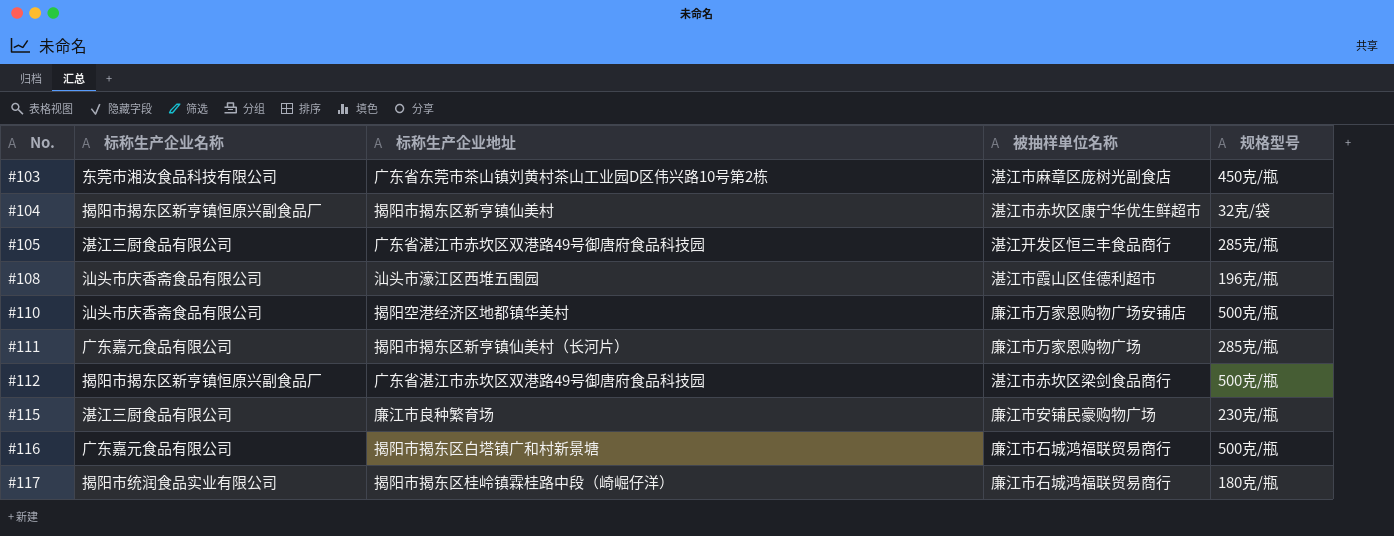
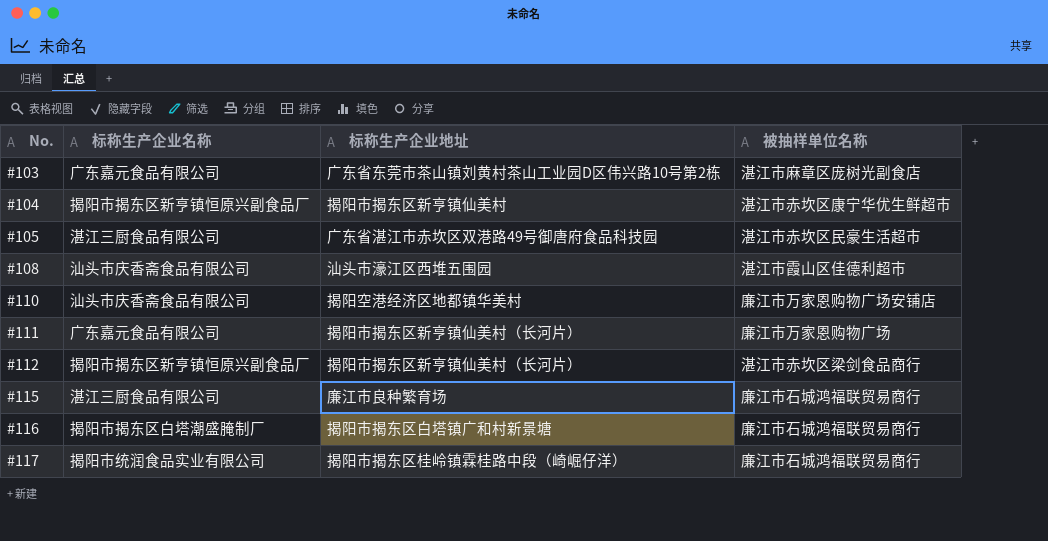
column 规格型号 | position: 5 -> none
#103 | 标称生产企业名称: 东莞市湘汝食品科技有限公司 -> 广东嘉元食品有限公司
#105 | 被抽样单位名称: 湛江开发区恒三丰食品商行 -> 湛江市赤坎区民豪生活超市
#112 | 标称生产企业地址: 广东省湛江市赤坎区双港路49号御唐府食品科技园 -> 揭阳市揭东区新亨镇仙美村（长河片）
#115 | 被抽样单位名称: 廉江市安铺民豪购物广场 -> 廉江市石城鸿福联贸易商行
#116 | 标称生产企业名称: 广东嘉元食品有限公司 -> 揭阳市揭东区白塔潮盛腌制厂

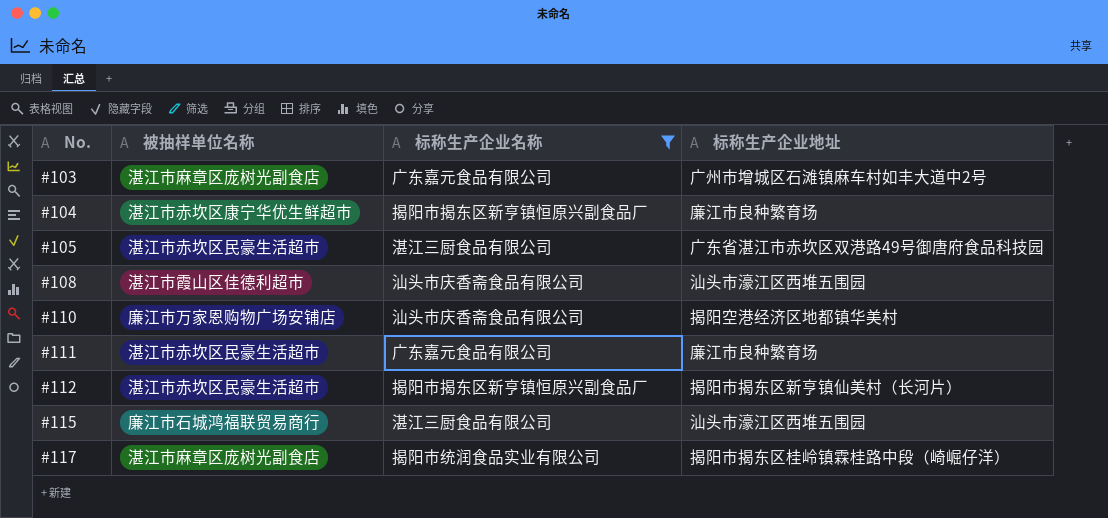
filter: none -> 标称生产企业名称 != 揭阳市揭东区白塔潮盛腌制厂
column 被抽样单位名称 | position: 4 -> 2
#103 | 标称生产企业地址: 广东省东莞市茶山镇刘黄村茶山工业园D区伟兴路10号第2栋 -> 广州市增城区石滩镇麻车村如丰大道中2号
#104 | 标称生产企业地址: 揭阳市揭东区新亨镇仙美村 -> 廉江市良种繁育场
#111 | 被抽样单位名称: 廉江市万家恩购物广场 -> 湛江市赤坎区民豪生活超市
#111 | 标称生产企业地址: 揭阳市揭东区新亨镇仙美村（长河片） -> 廉江市良种繁育场
#112 | 被抽样单位名称: 湛江市赤坎区梁剑食品商行 -> 湛江市赤坎区民豪生活超市
#115 | 标称生产企业地址: 廉江市良种繁育场 -> 汕头市濠江区西堆五围园
#117 | 被抽样单位名称: 廉江市石城鸿福联贸易商行 -> 湛江市麻章区庞树光副食店

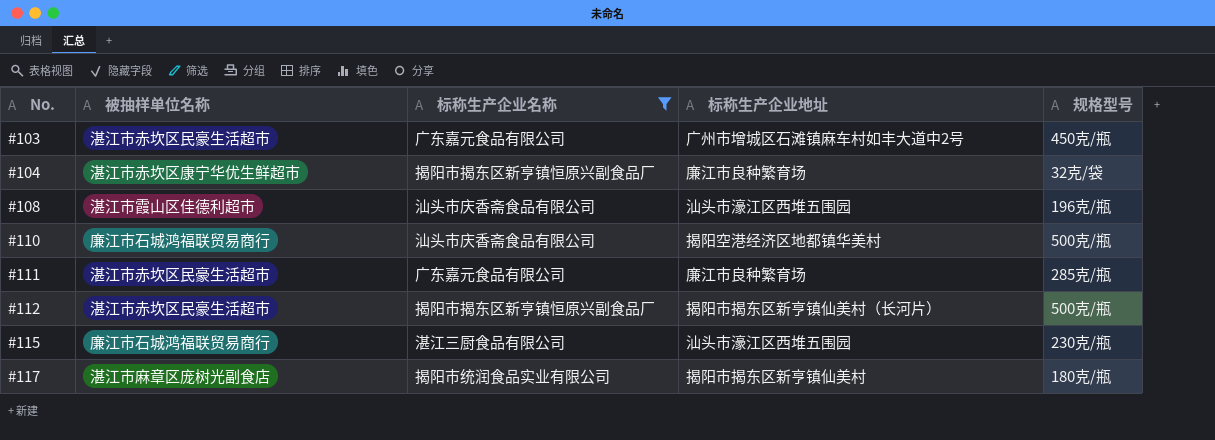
column 规格型号 | position: none -> 5
row #105: 湛江市赤坎区民豪生活超市 | 湛江三厨食品有限公司 | 广东省湛江市赤坎区双港路49号御唐府食品科技园 -> none
#103 | 被抽样单位名称: 湛江市麻章区庞树光副食店 -> 湛江市赤坎区民豪生活超市
#110 | 被抽样单位名称: 廉江市万家恩购物广场安铺店 -> 廉江市石城鸿福联贸易商行
#117 | 标称生产企业地址: 揭阳市揭东区桂岭镇霖桂路中段（崎崛仔洋） -> 揭阳市揭东区新亨镇仙美村

